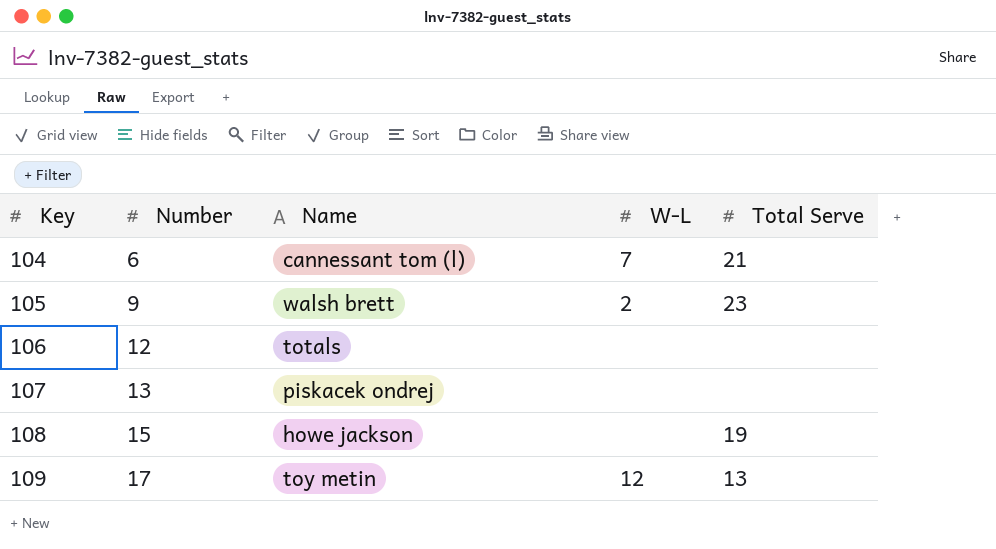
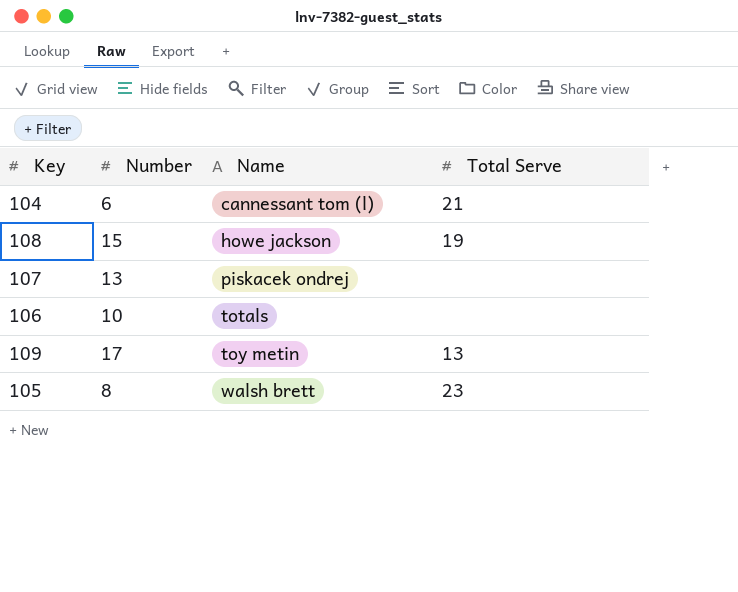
row order: Key ascending -> Name ascending
column W-L | position: 4 -> none
106 | Number: 12 -> 10
105 | Number: 9 -> 8

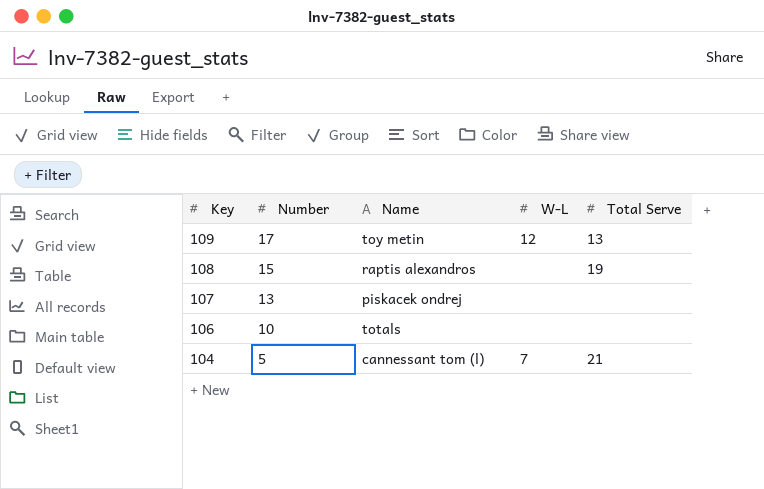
row order: Name ascending -> Key descending
column W-L | position: none -> 4
row 105: 8 | walsh brett | 23 -> none
108 | Name: howe jackson -> raptis alexandros
104 | Number: 6 -> 5

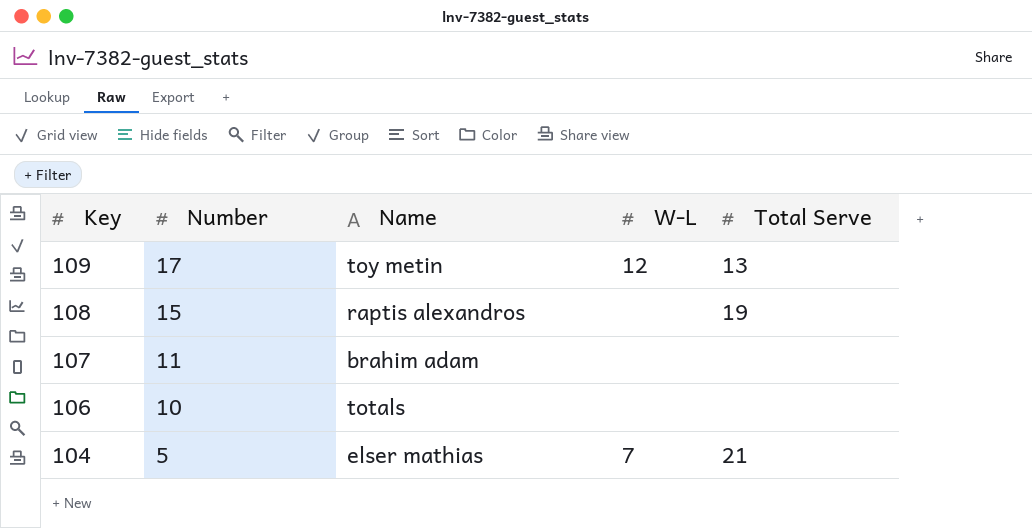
107 | Number: 13 -> 11
107 | Name: piskacek ondrej -> brahim adam
104 | Name: cannessant tom (l) -> elser mathias

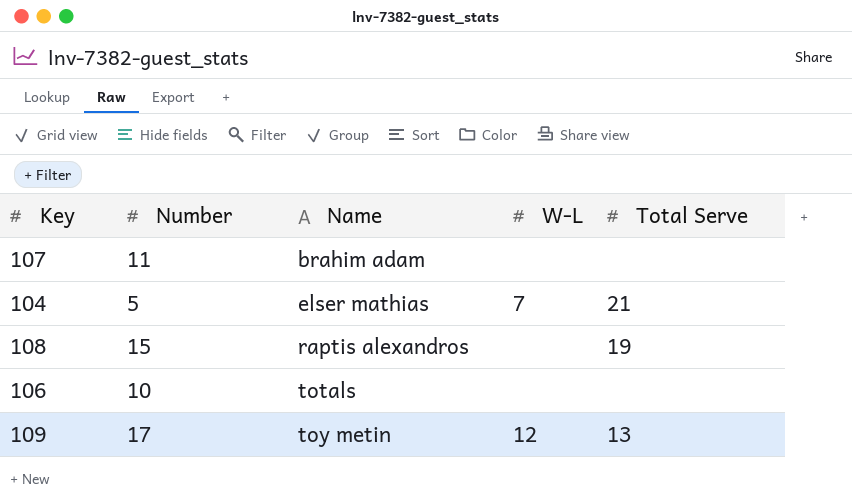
row order: Key descending -> Name ascending

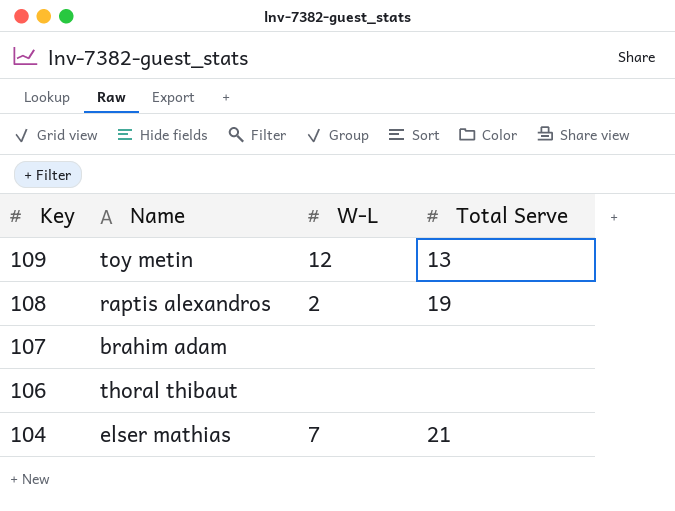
row order: Name ascending -> Key descending
column Number | position: 2 -> none
108 | W-L: none -> 2
106 | Name: totals -> thoral thibaut

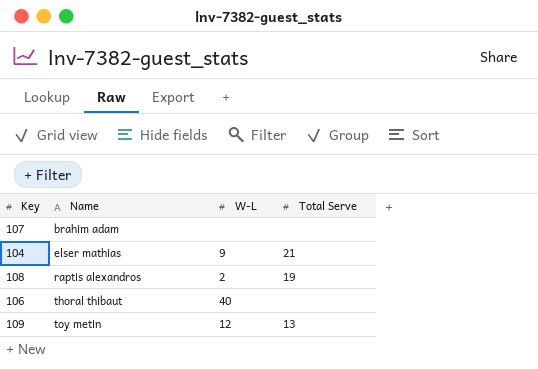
row order: Key descending -> Name ascending
104 | W-L: 7 -> 9
106 | W-L: none -> 40

